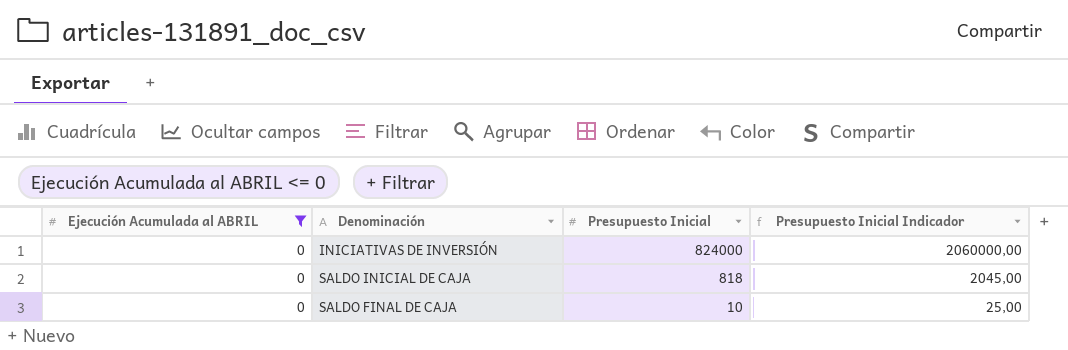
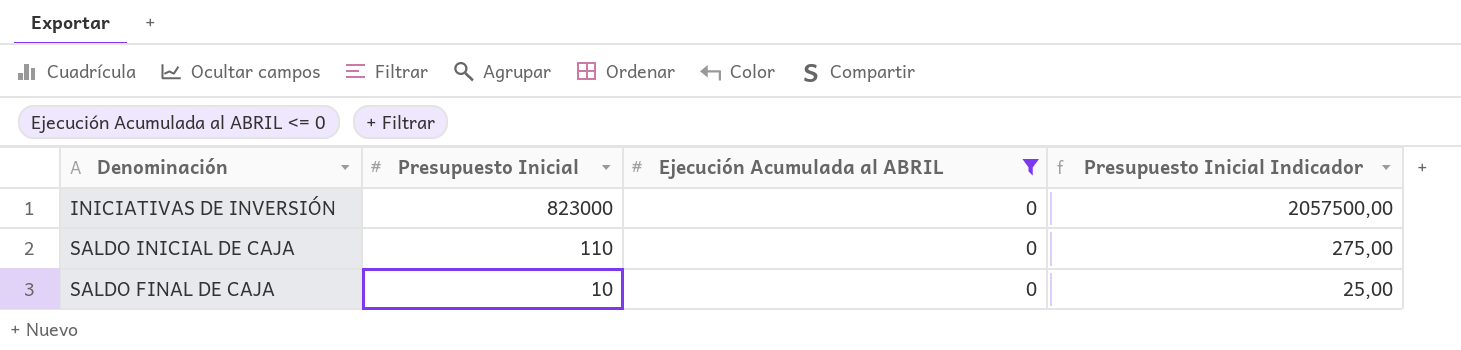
column Ejecución Acumulada al ABRIL | position: 1 -> 3
INICIATIVAS DE INVERSIÓN | Presupuesto Inicial: 824000 -> 823000
INICIATIVAS DE INVERSIÓN | Presupuesto Inicial Indicador: 2060000,00 -> 2057500,00
SALDO INICIAL DE CAJA | Presupuesto Inicial: 818 -> 110
SALDO INICIAL DE CAJA | Presupuesto Inicial Indicador: 2045,00 -> 275,00

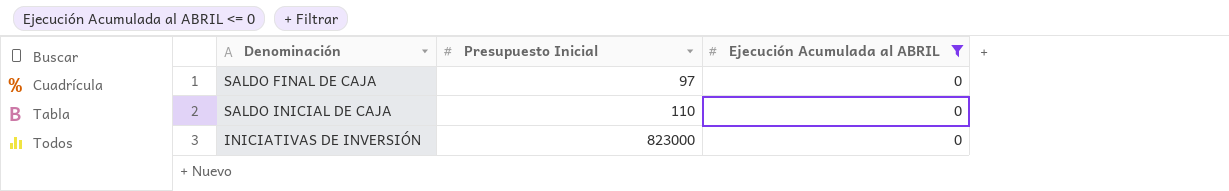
row order: Presupuesto Inicial descending -> Presupuesto Inicial ascending
column Presupuesto Inicial Indicador | formula: [Presupuesto Inicial] * 2,5 -> none
SALDO FINAL DE CAJA | Presupuesto Inicial: 10 -> 97

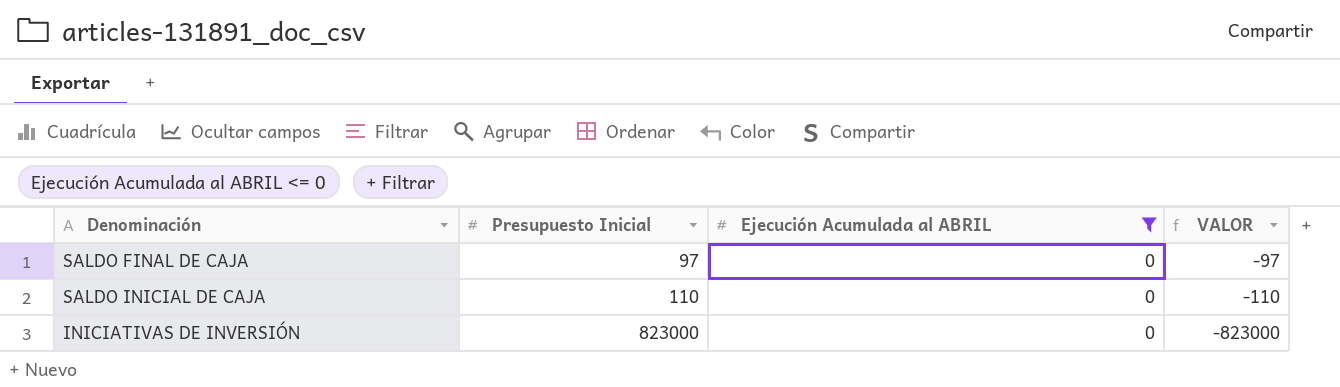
column VALOR | formula: none -> [Ejecución Acumulada al ABRIL] - [Presupuesto Inicial]

